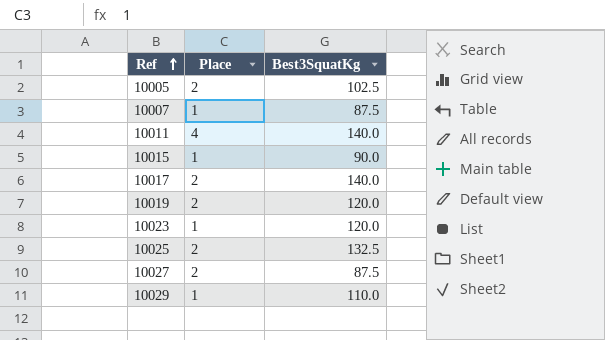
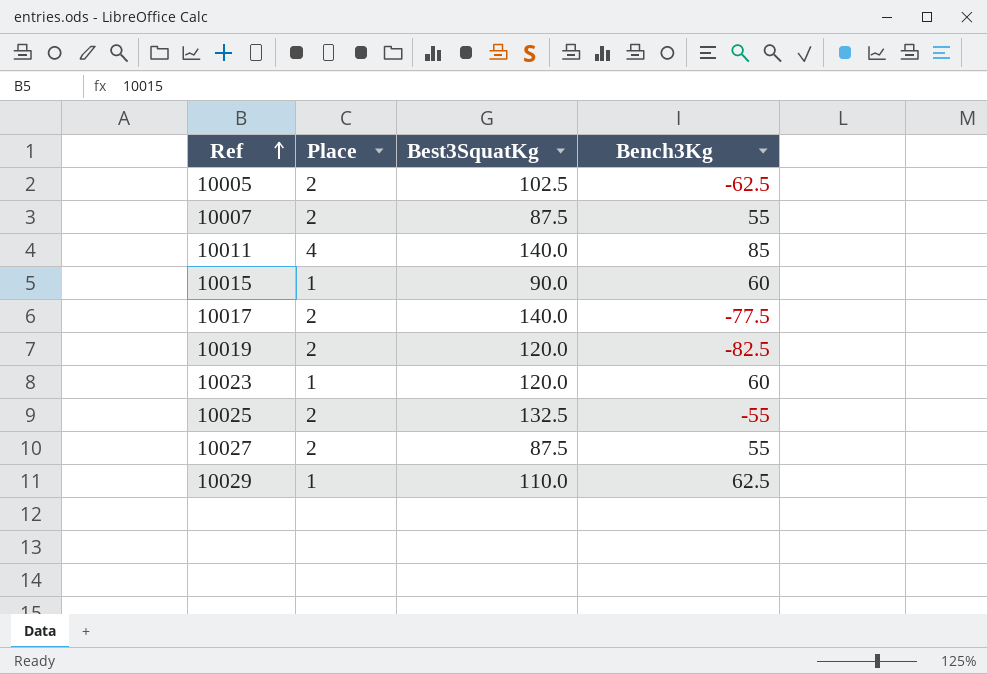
column Bench3Kg | position: none -> 4
10007 | Place: 1 -> 2

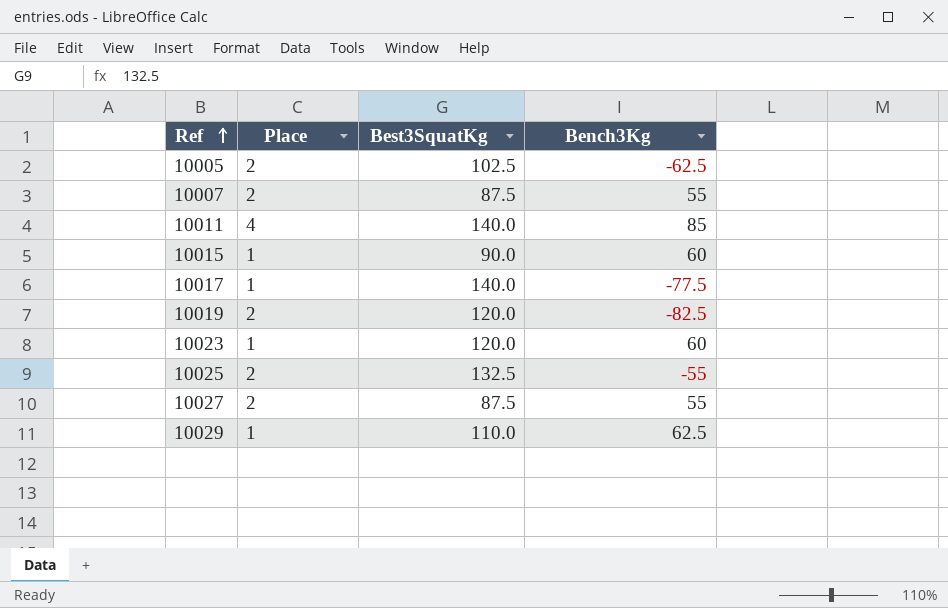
10017 | Place: 2 -> 1

